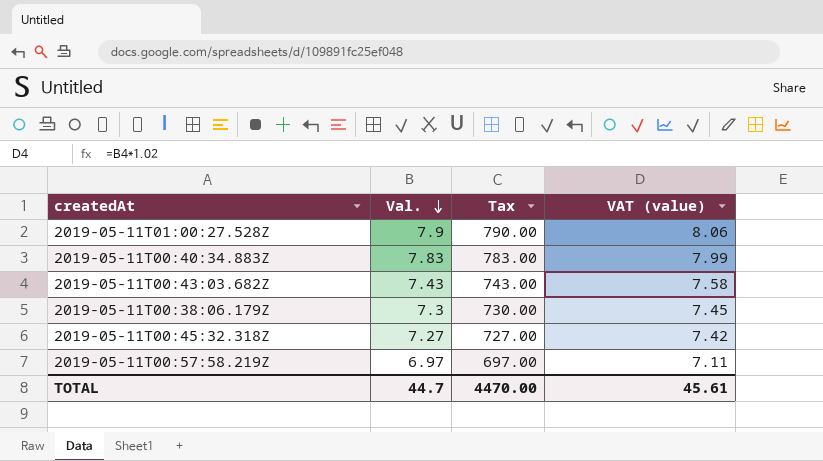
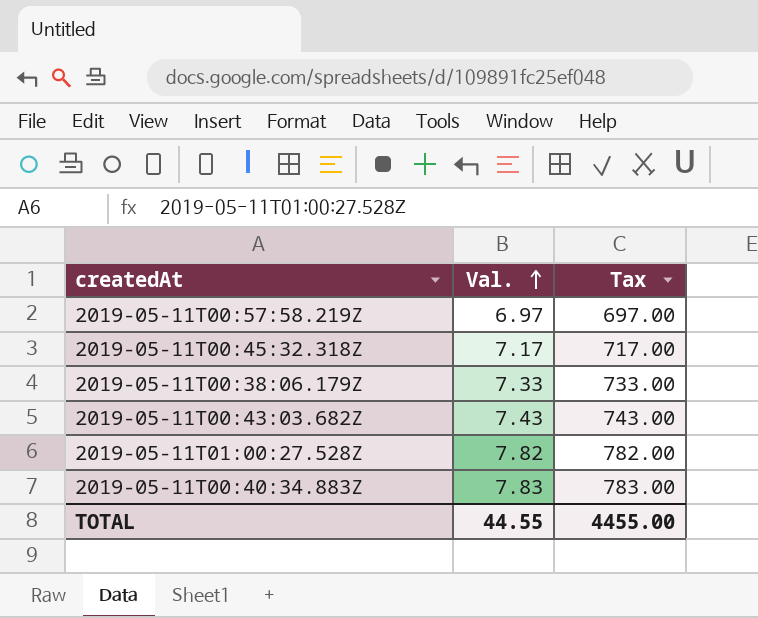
row order: Val. descending -> Val. ascending
column VAT (value) | formula: [Val.] * 1.02 -> none
2019-05-11T00:45:32.318Z | Val.: 7.27 -> 7.17
2019-05-11T00:45:32.318Z | Tax: 727.00 -> 717.00
2019-05-11T00:38:06.179Z | Val.: 7.3 -> 7.33
2019-05-11T00:38:06.179Z | Tax: 730.00 -> 733.00
2019-05-11T01:00:27.528Z | Val.: 7.9 -> 7.82
2019-05-11T01:00:27.528Z | Tax: 790.00 -> 782.00
TOTAL | Val.: 44.7 -> 44.55
TOTAL | Tax: 4470.00 -> 4455.00

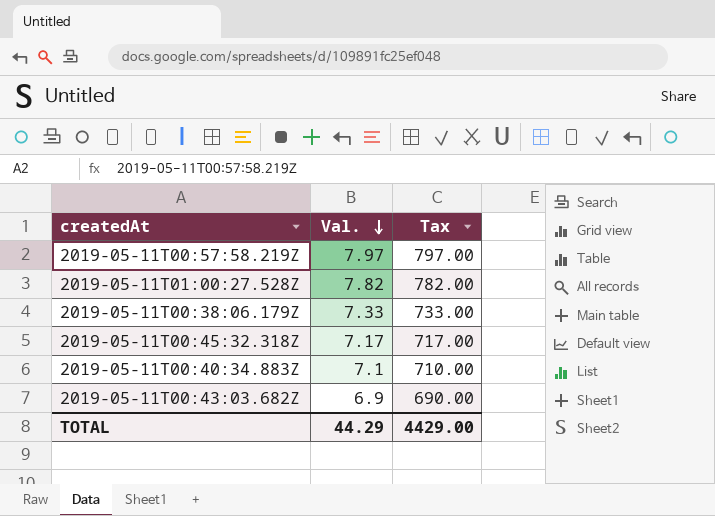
row order: Val. ascending -> Val. descending
2019-05-11T00:57:58.219Z | Val.: 6.97 -> 7.97
2019-05-11T00:57:58.219Z | Tax: 697.00 -> 797.00
2019-05-11T00:40:34.883Z | Val.: 7.83 -> 7.1
2019-05-11T00:40:34.883Z | Tax: 783.00 -> 710.00
2019-05-11T00:43:03.682Z | Val.: 7.43 -> 6.9
2019-05-11T00:43:03.682Z | Tax: 743.00 -> 690.00
TOTAL | Val.: 44.55 -> 44.29
TOTAL | Tax: 4455.00 -> 4429.00

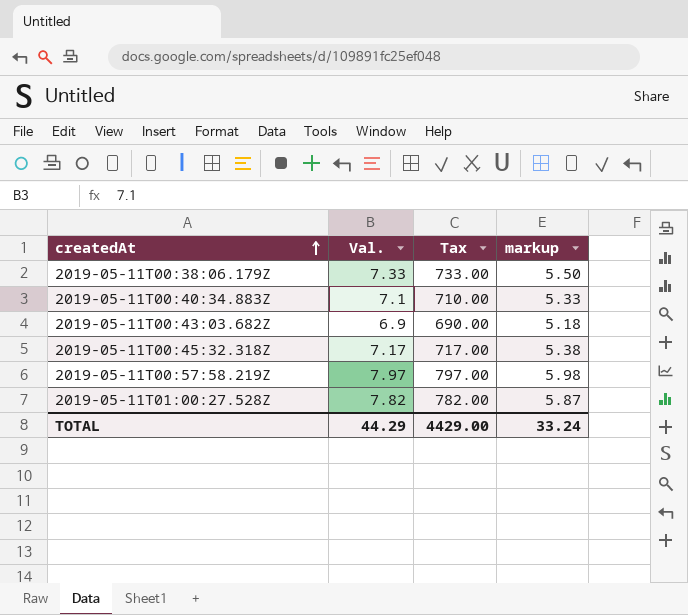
row order: Val. descending -> createdAt ascending
column markup | formula: none -> [Val.] * 0.75

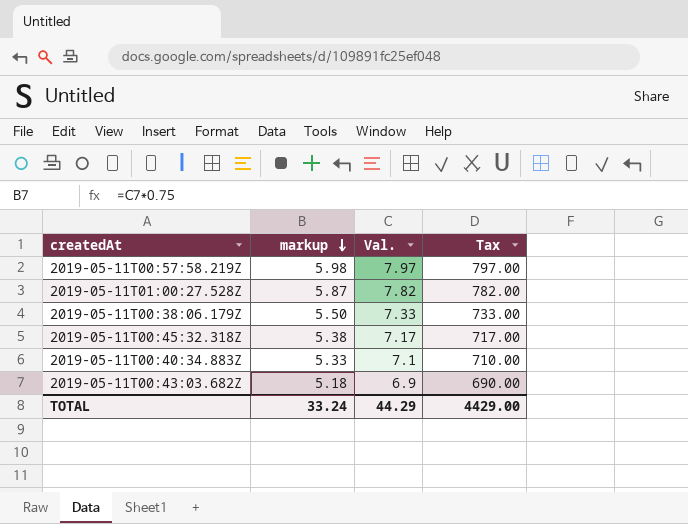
row order: createdAt ascending -> markup descending
column markup | position: 4 -> 2

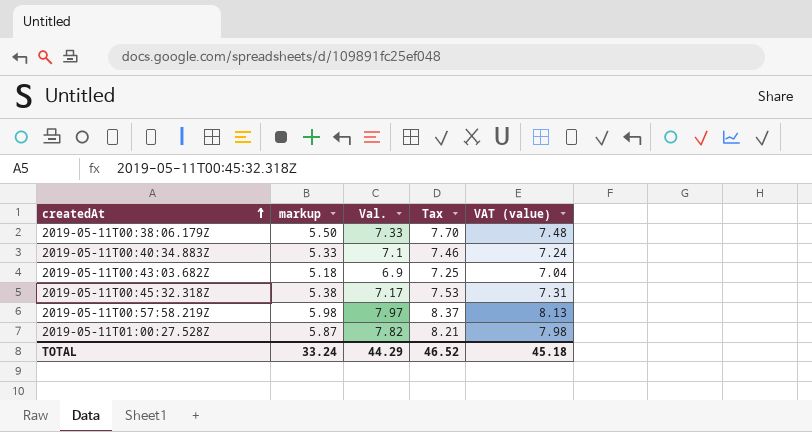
row order: markup descending -> createdAt ascending
column Tax | formula: [Val.] * 100 -> [Val.] * 1.05
column VAT (value) | formula: none -> [Val.] * 1.02
TOTAL | Tax: 4429.00 -> 46.52

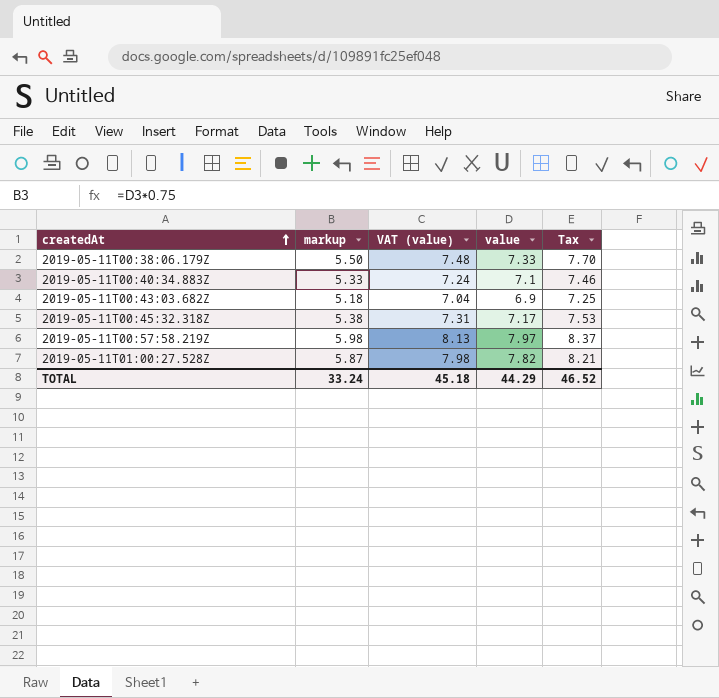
column VAT (value) | position: 5 -> 3
column name: Val. -> value

